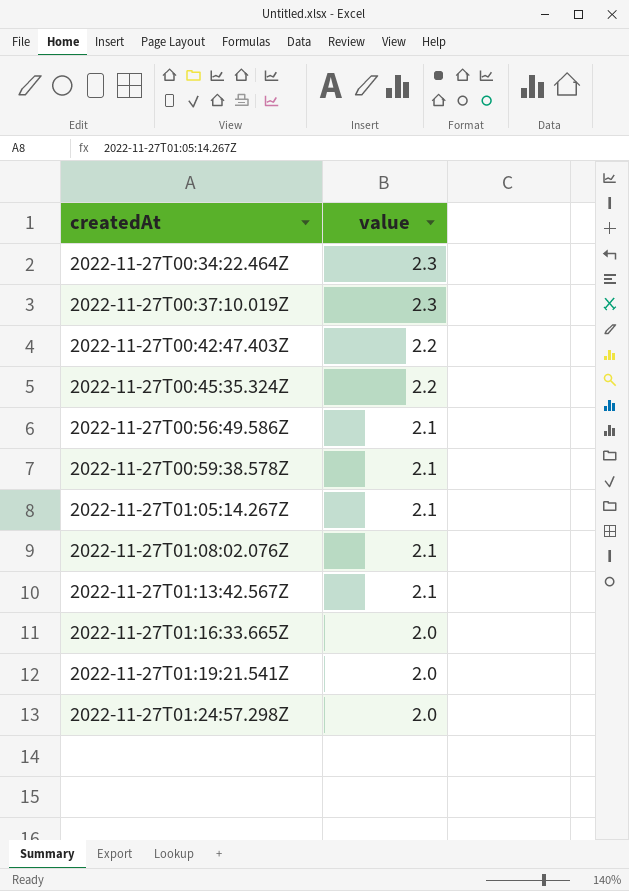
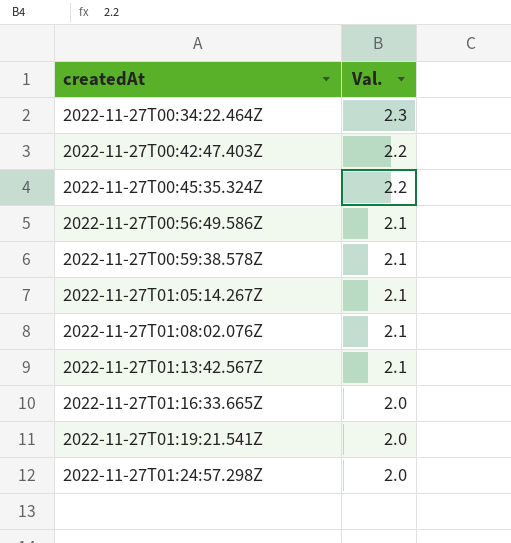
column name: value -> Val.
row 2022-11-27T00:37:10.019Z: 2.3 -> none

